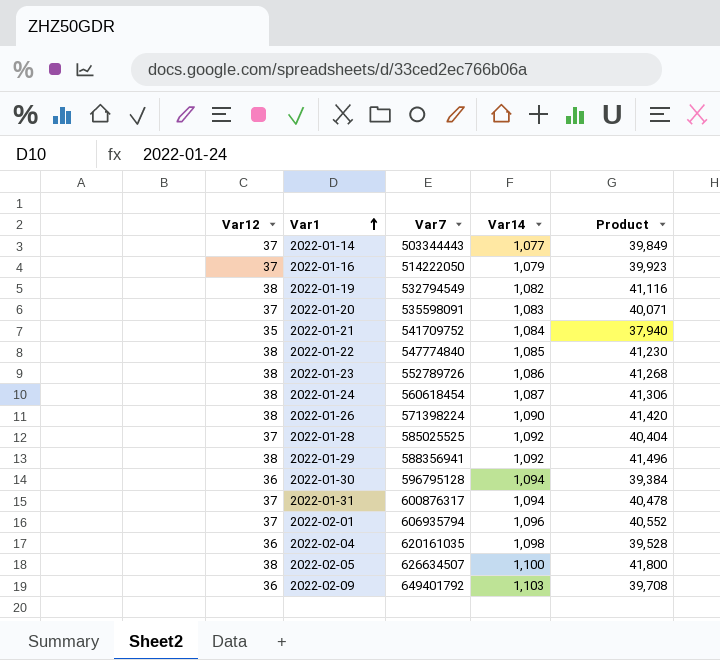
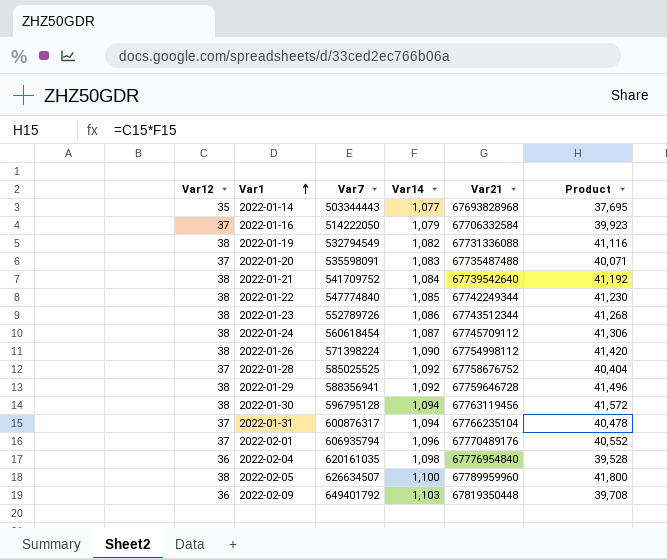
column Var21 | position: none -> 5
2022-01-14 | Var12: 37 -> 35
2022-01-14 | Product: 39,849 -> 37,695
2022-01-21 | Var12: 35 -> 38
2022-01-21 | Product: 37,940 -> 41,192
2022-01-30 | Var12: 36 -> 38
2022-01-30 | Product: 39,384 -> 41,572

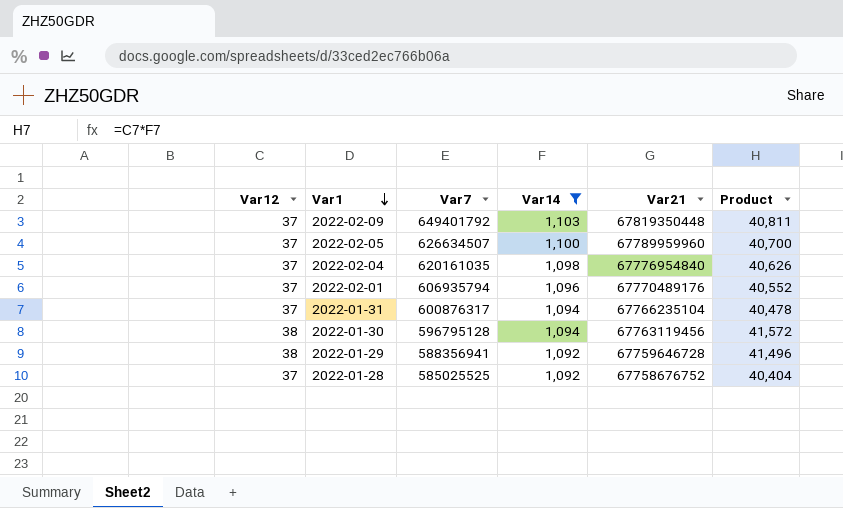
filter: none -> Var14 >= 1,092
row order: Var1 ascending -> Var1 descending
2022-02-09 | Var12: 36 -> 37
2022-02-09 | Product: 39,708 -> 40,811
2022-02-05 | Var12: 38 -> 37
2022-02-05 | Product: 41,800 -> 40,700
2022-02-04 | Var12: 36 -> 37
2022-02-04 | Product: 39,528 -> 40,626

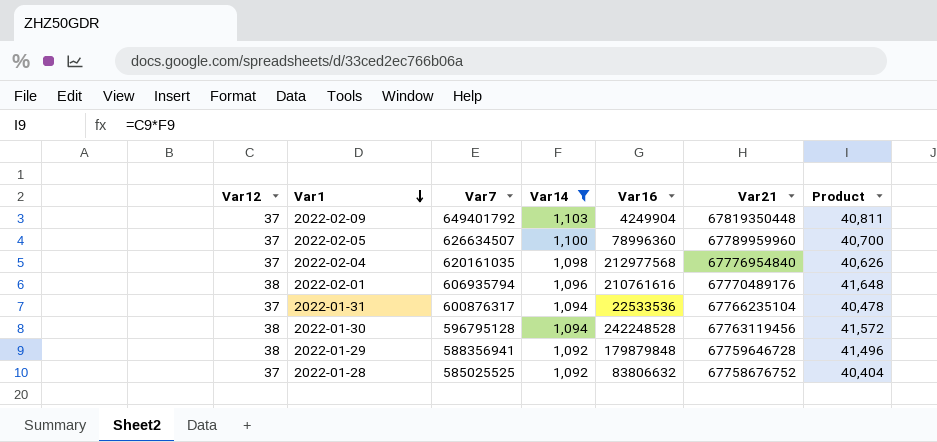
column Var16 | position: none -> 5
2022-02-01 | Var12: 37 -> 38
2022-02-01 | Product: 40,552 -> 41,648

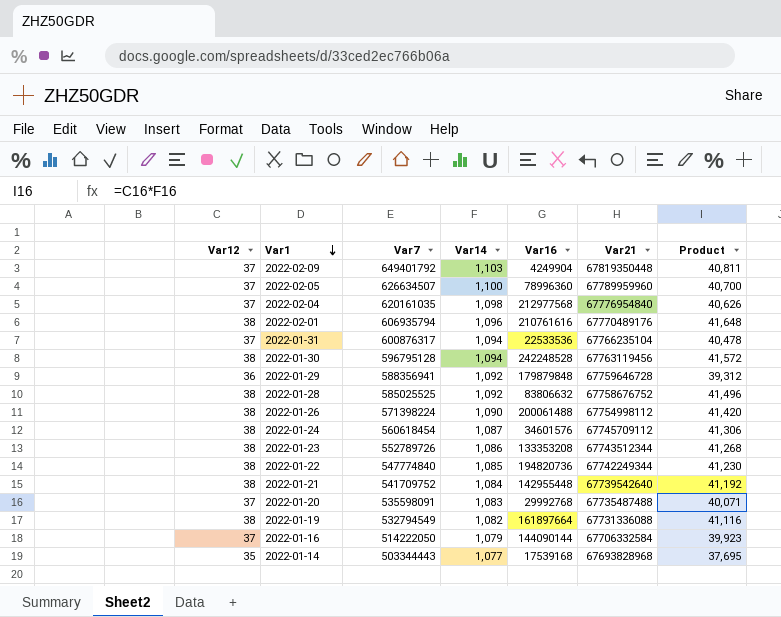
filter: Var14 >= 1,092 -> none
2022-01-29 | Var12: 38 -> 36
2022-01-29 | Product: 41,496 -> 39,312
2022-01-28 | Var12: 37 -> 38
2022-01-28 | Product: 40,404 -> 41,496

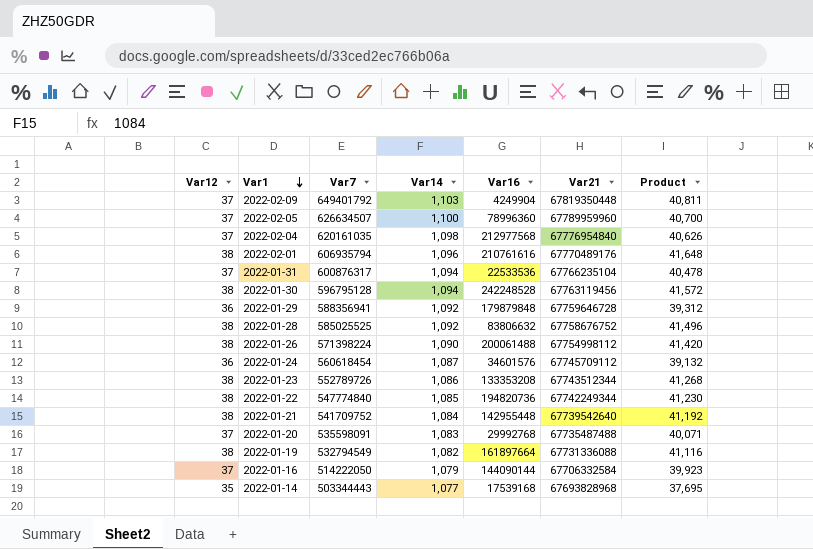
2022-01-24 | Var12: 38 -> 36
2022-01-24 | Product: 41,306 -> 39,132

